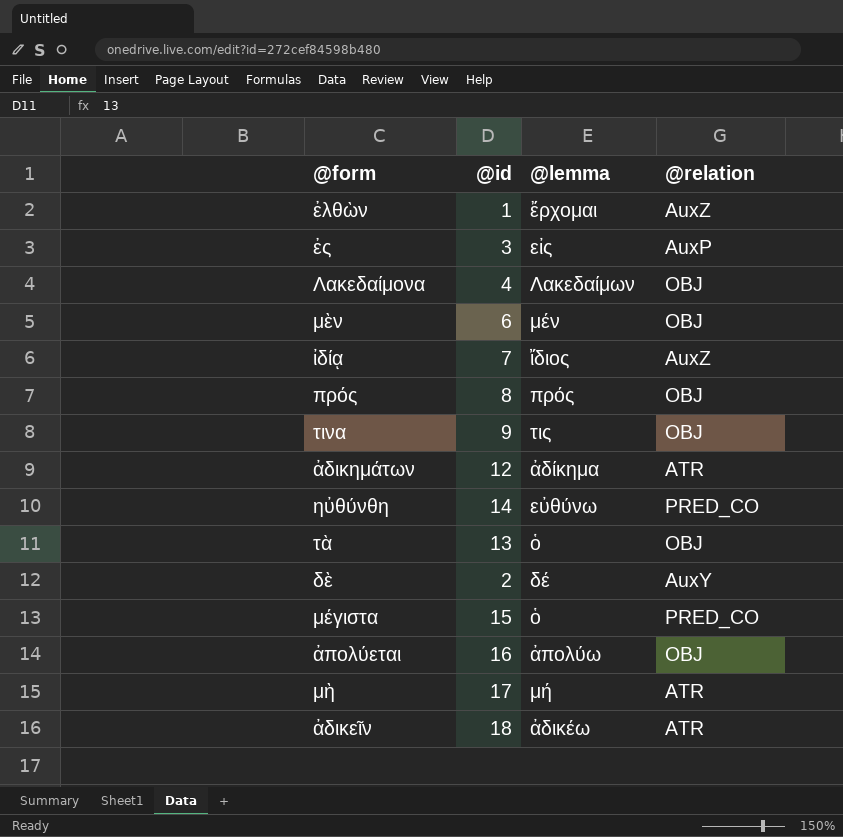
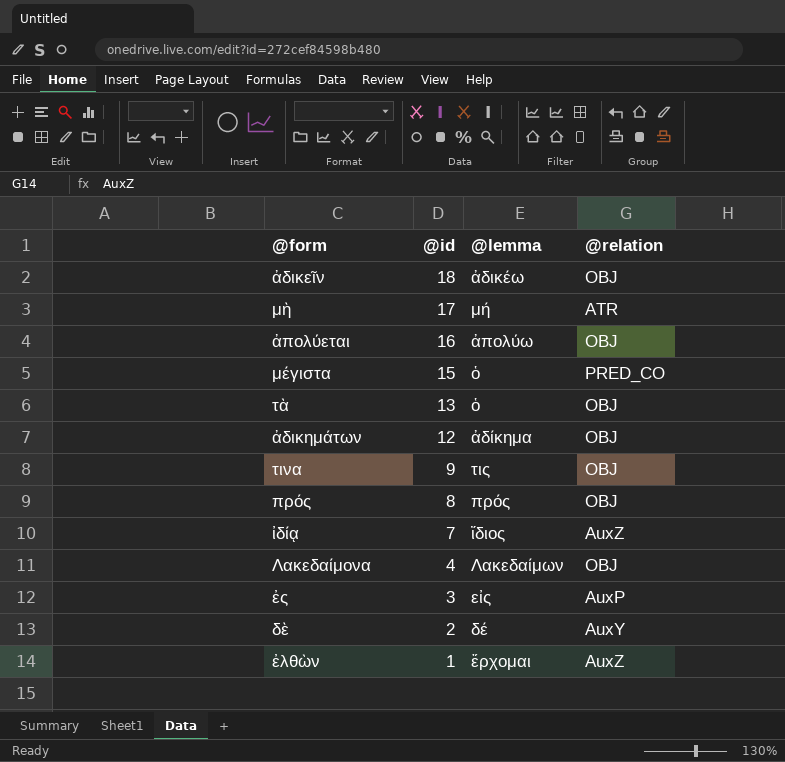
row order: none -> @id descending
row μὲν: 6 | μέν | OBJ -> none
row ηὐθύνθη: 14 | εὐθύνω | PRED_CO -> none
ἀδικεῖν | @relation: ATR -> OBJ
ἀδικημάτων | @relation: ATR -> OBJ

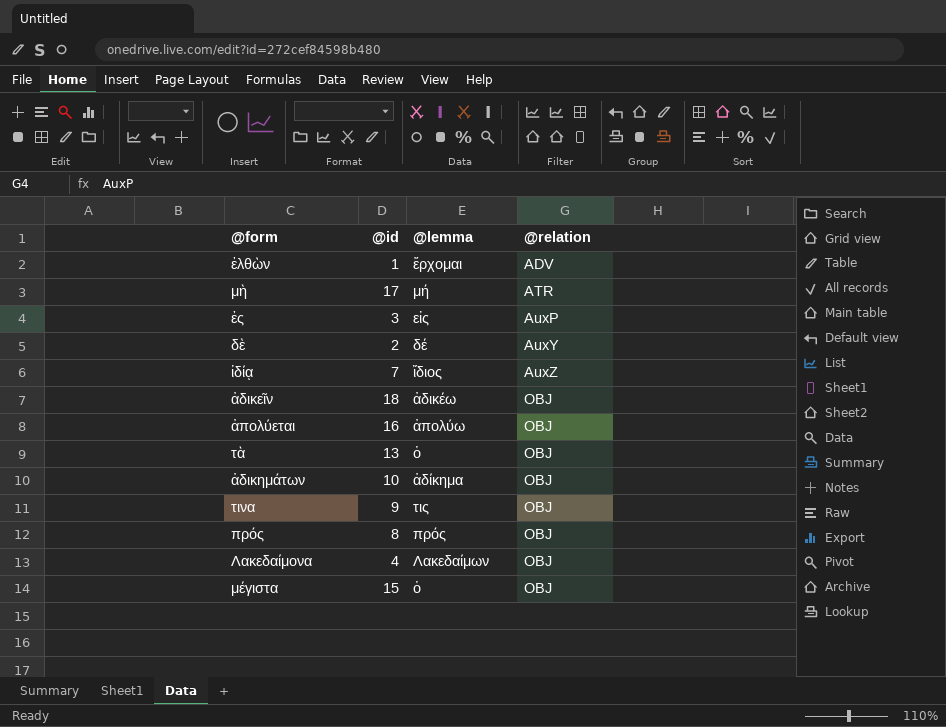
row order: @id descending -> @relation ascending
ἐλθὼν | @relation: AuxZ -> ADV
ἀδικημάτων | @id: 12 -> 10
μέγιστα | @relation: PRED_CO -> OBJ

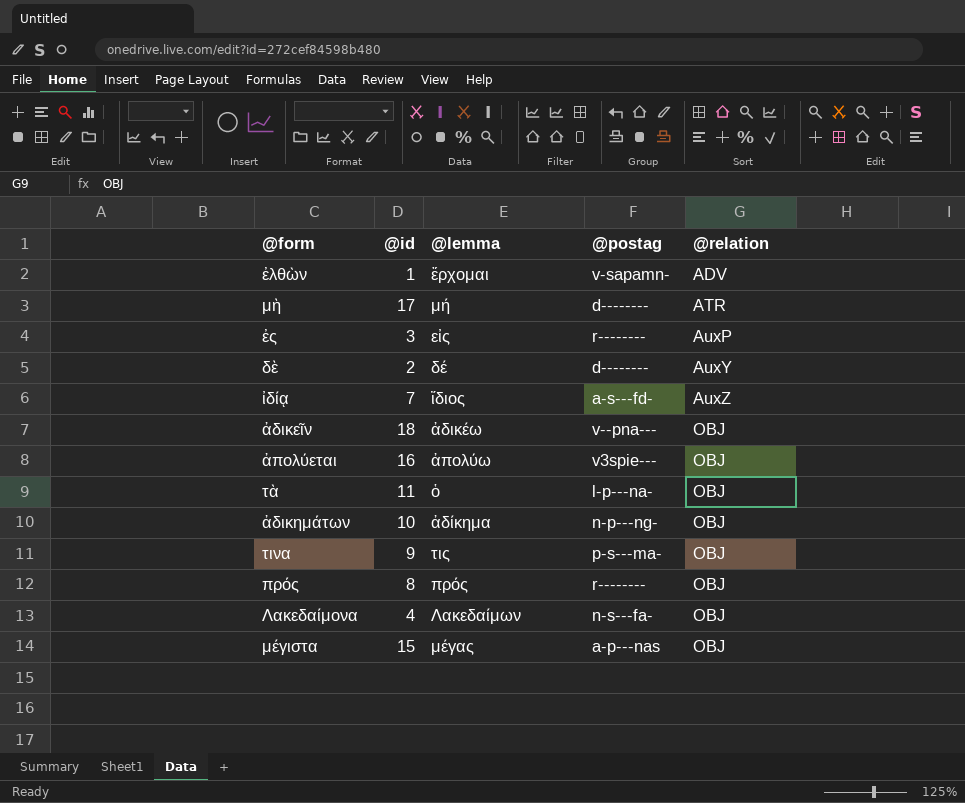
column @postag | position: none -> 4
τὰ | @id: 13 -> 11
μέγιστα | @lemma: ὁ -> μέγας

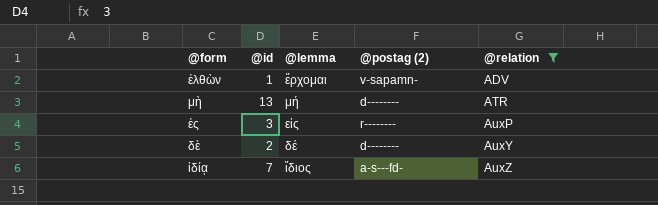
filter: none -> @relation != OBJ
column name: @postag -> @postag (2)
μὴ | @id: 17 -> 13

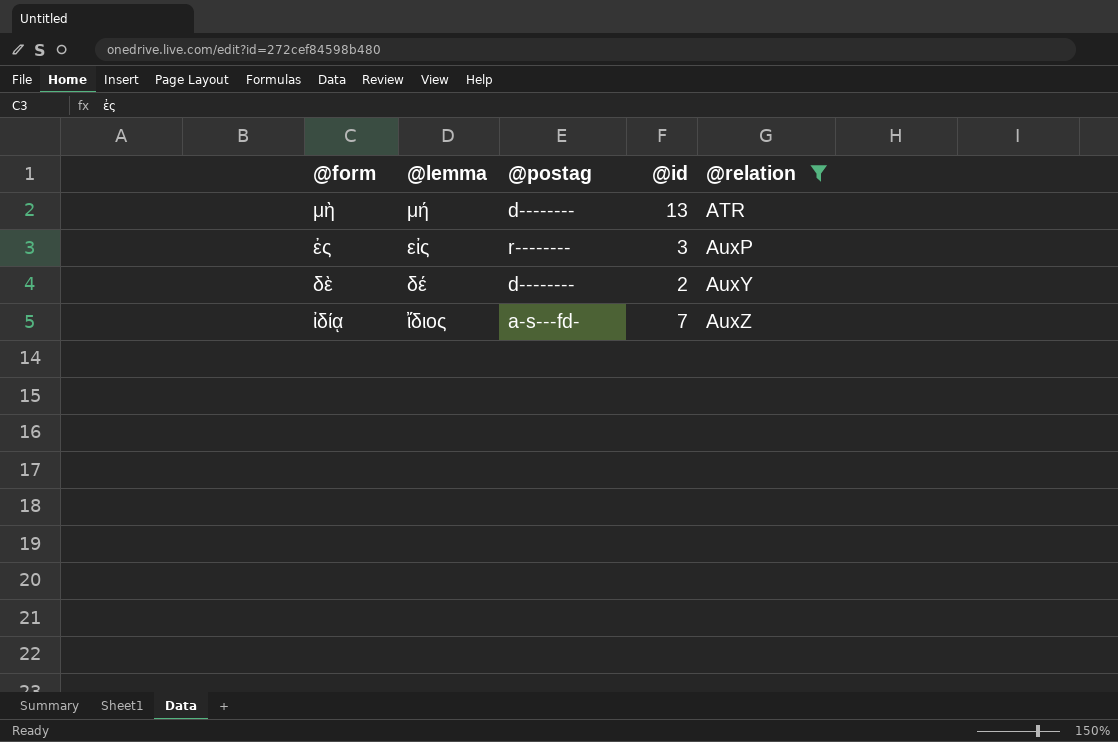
column name: @postag (2) -> @postag
column @id | position: 2 -> 4
row ἐλθὼν: 1 | ἔρχομαι | v-sapamn- | ADV -> none

